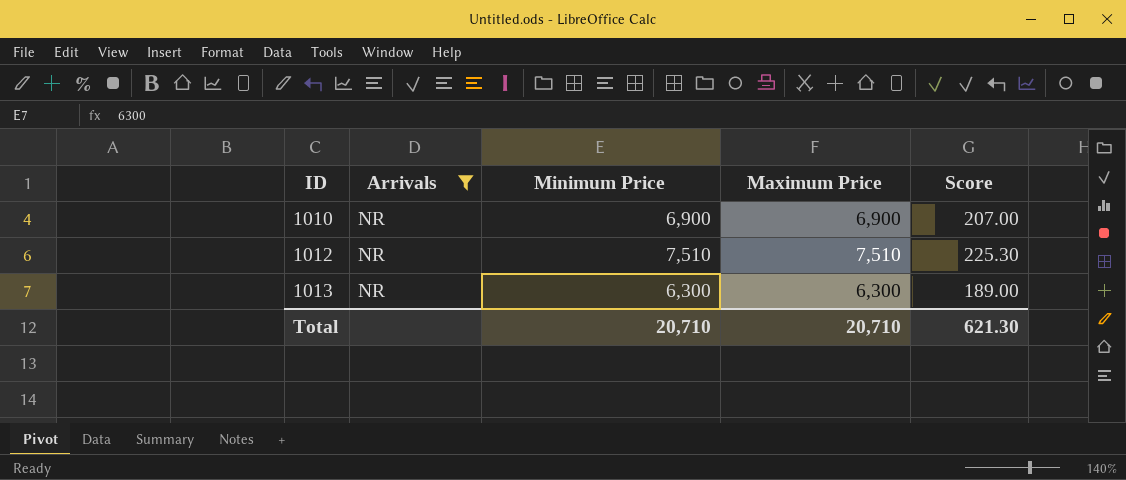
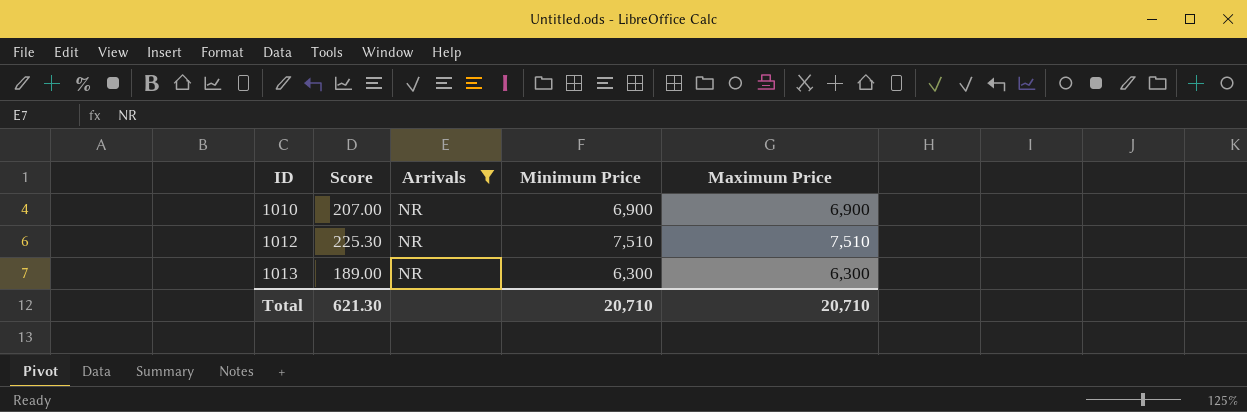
column Score | position: 5 -> 2

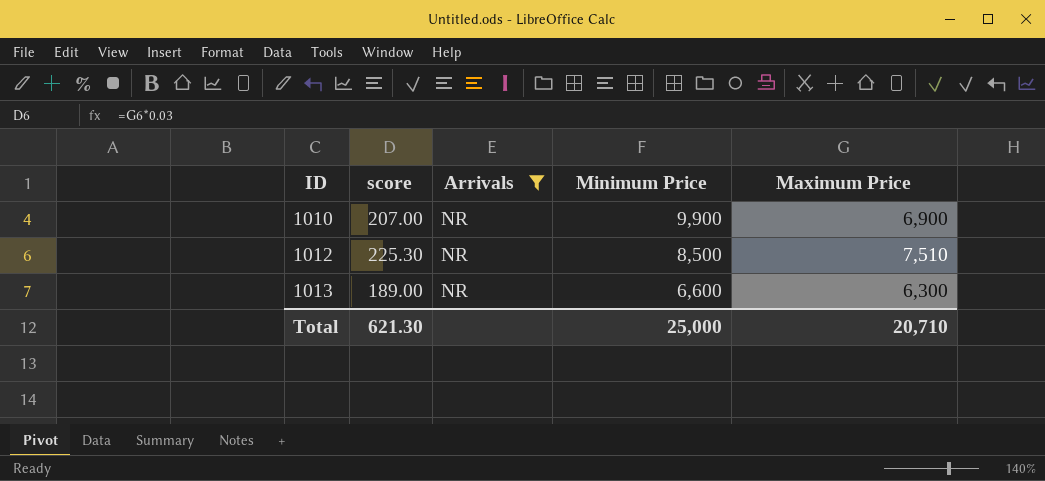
column name: Score -> score
1010 | Minimum Price: 6,900 -> 9,900
1012 | Minimum Price: 7,510 -> 8,500
1013 | Minimum Price: 6,300 -> 6,600
Total | Minimum Price: 20,710 -> 25,000

